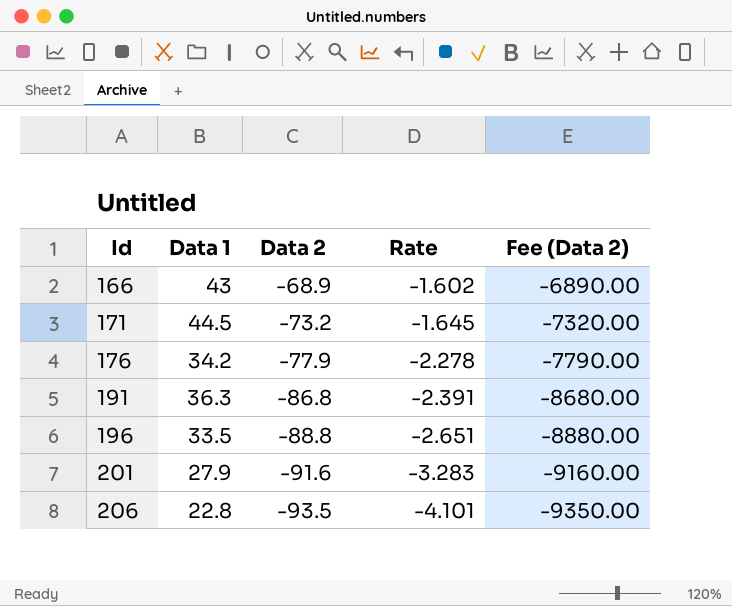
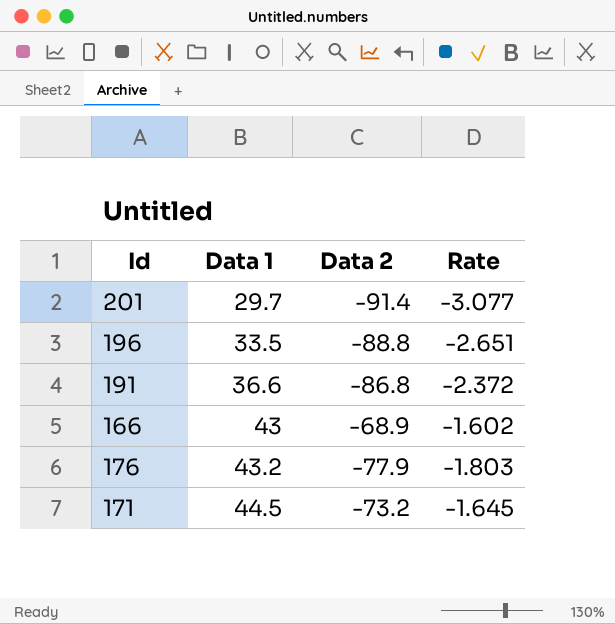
row order: Id ascending -> Data 1 ascending
column Fee (Data 2) | formula: [Data 2] * 100 -> none
row 206: 22.8 | -93.5 | -4.101 | -9350.00 -> none
201 | Data 1: 27.9 -> 29.7
201 | Data 2: -91.6 -> -91.4
201 | Rate: -3.283 -> -3.077
191 | Data 1: 36.3 -> 36.6
191 | Rate: -2.391 -> -2.372
176 | Data 1: 34.2 -> 43.2
176 | Rate: -2.278 -> -1.803

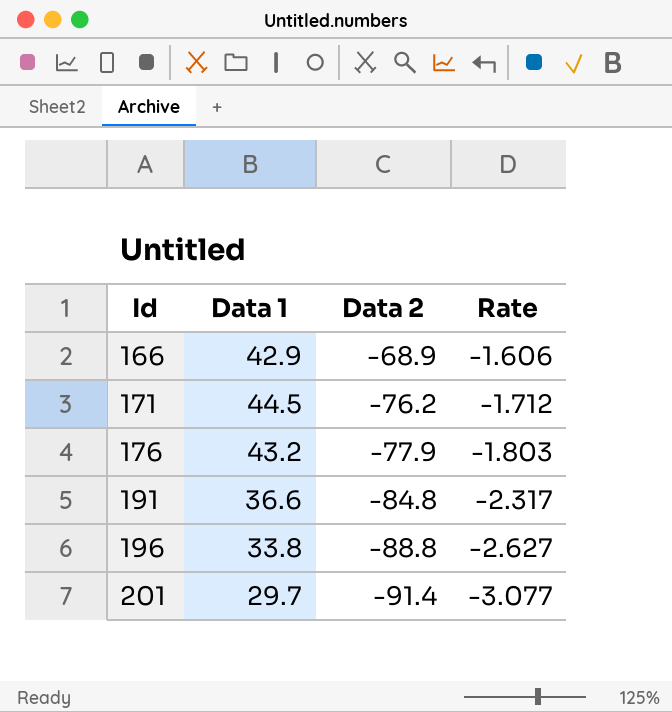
row order: Data 1 ascending -> Id ascending
166 | Data 1: 43 -> 42.9
166 | Rate: -1.602 -> -1.606
171 | Data 2: -73.2 -> -76.2
171 | Rate: -1.645 -> -1.712
191 | Data 2: -86.8 -> -84.8
191 | Rate: -2.372 -> -2.317
196 | Data 1: 33.5 -> 33.8
196 | Rate: -2.651 -> -2.627

